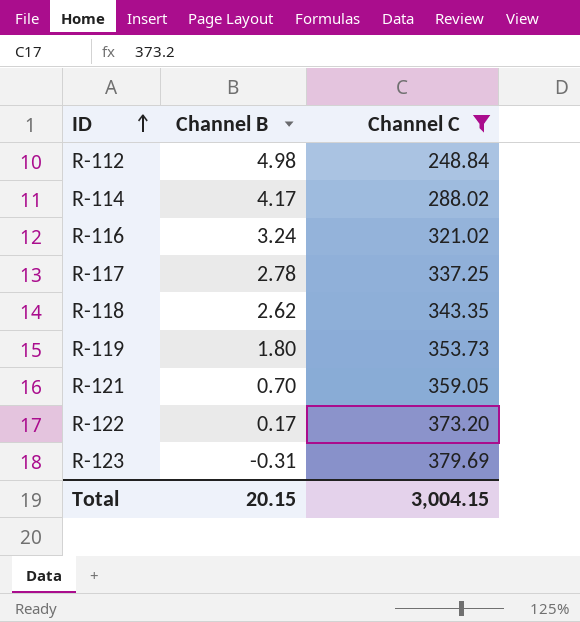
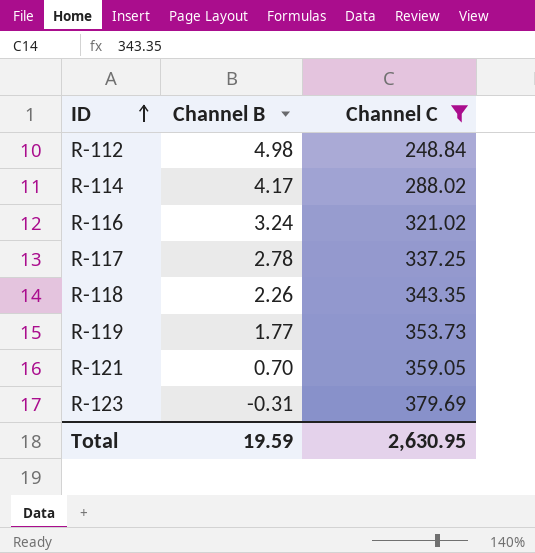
row R-122: 0.17 | 373.20 -> none
R-118 | Channel B: 2.62 -> 2.26
R-119 | Channel B: 1.80 -> 1.77
Total | Channel B: 20.15 -> 19.59
Total | Channel C: 3,004.15 -> 2,630.95

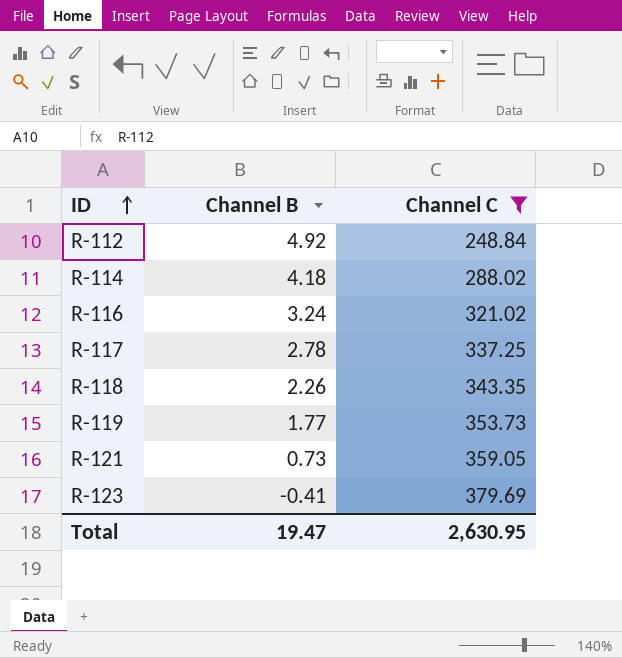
R-112 | Channel B: 4.98 -> 4.92
R-114 | Channel B: 4.17 -> 4.18
R-121 | Channel B: 0.70 -> 0.73
R-123 | Channel B: -0.31 -> -0.41
Total | Channel B: 19.59 -> 19.47

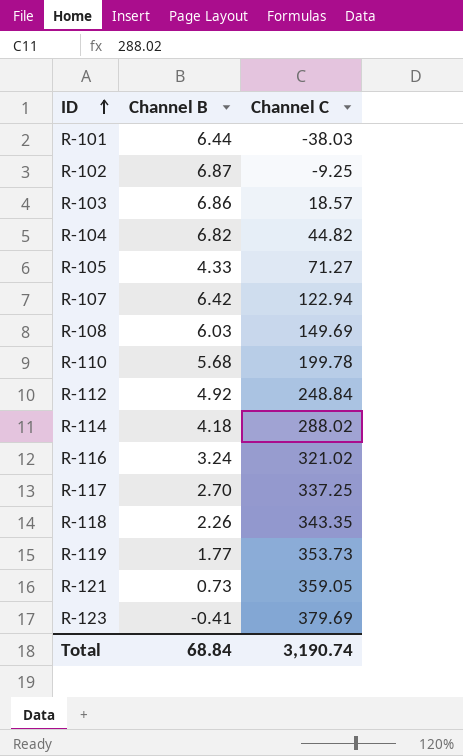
filter: Channel C >= 248.84 -> none
R-117 | Channel B: 2.78 -> 2.70
Total | Channel B: 19.47 -> 68.84
Total | Channel C: 2,630.95 -> 3,190.74

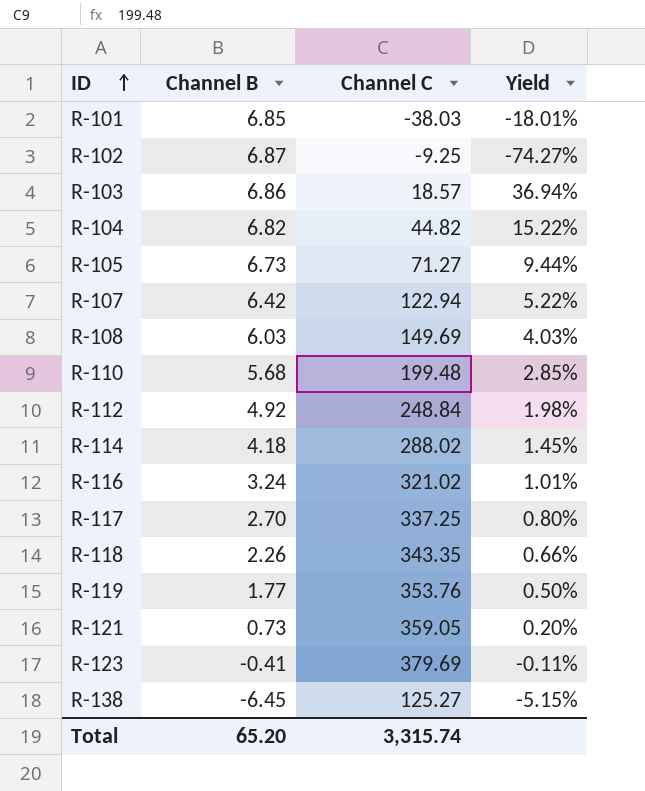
column Yield | formula: none -> [Channel B] / [Channel C]
R-101 | Channel B: 6.44 -> 6.85
R-105 | Channel B: 4.33 -> 6.73
R-110 | Channel C: 199.78 -> 199.48
R-119 | Channel C: 353.73 -> 353.76
row R-138: none -> -6.45 | 125.27 | -5.15%
Total | Channel B: 68.84 -> 65.20
Total | Channel C: 3,190.74 -> 3,315.74

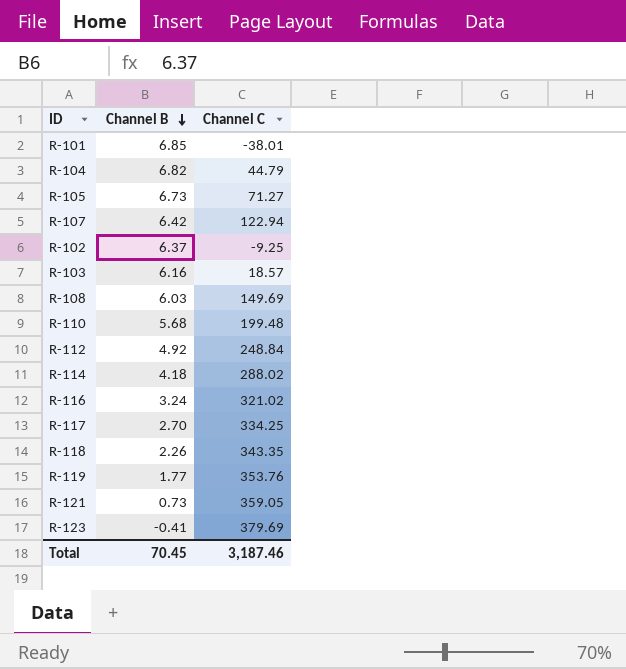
row order: ID ascending -> Channel B descending
column Yield | formula: [Channel B] / [Channel C] -> none
row R-138: -6.45 | 125.27 | -5.15% -> none
R-101 | Channel C: -38.03 -> -38.01
R-104 | Channel C: 44.82 -> 44.79
R-102 | Channel B: 6.87 -> 6.37
R-103 | Channel B: 6.86 -> 6.16
R-117 | Channel C: 337.25 -> 334.25
Total | Channel B: 65.20 -> 70.45
Total | Channel C: 3,315.74 -> 3,187.46

